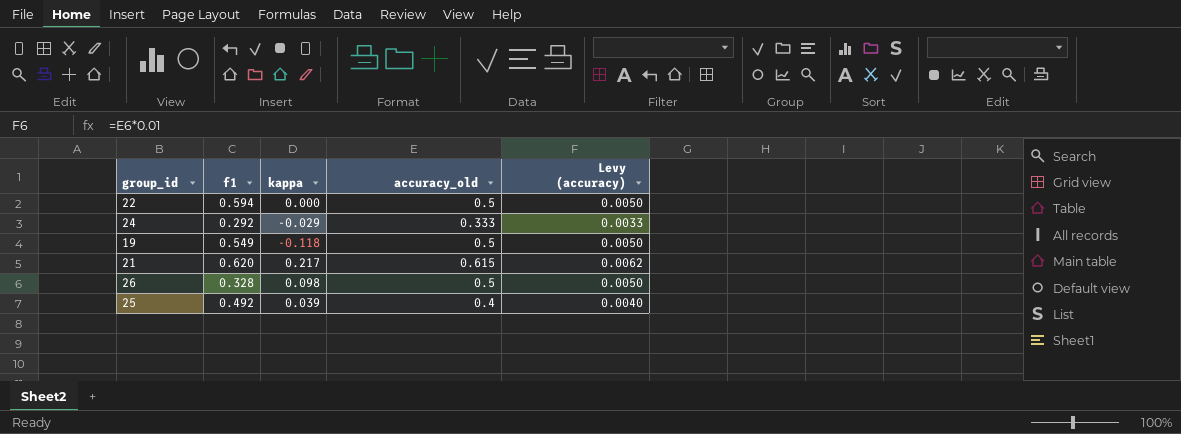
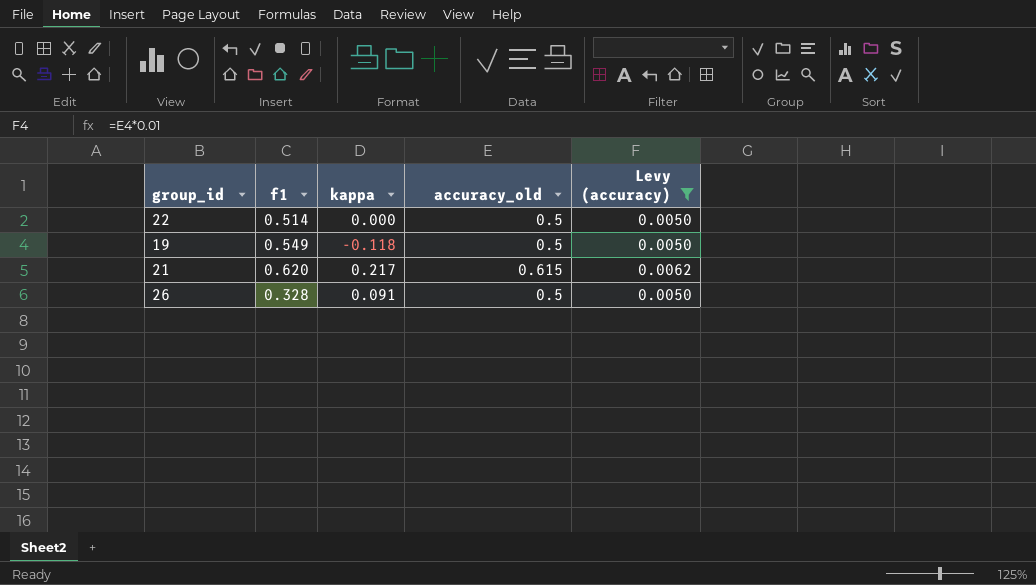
filter: none -> Levy (accuracy) >= 0.0050
22 | f1: 0.594 -> 0.514
26 | kappa: 0.098 -> 0.091

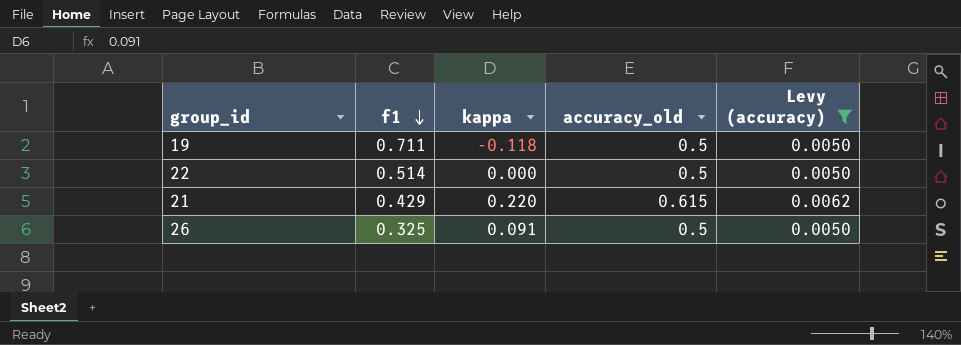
row order: none -> f1 descending
19 | f1: 0.549 -> 0.711
21 | f1: 0.620 -> 0.429
21 | kappa: 0.217 -> 0.220
26 | f1: 0.328 -> 0.325

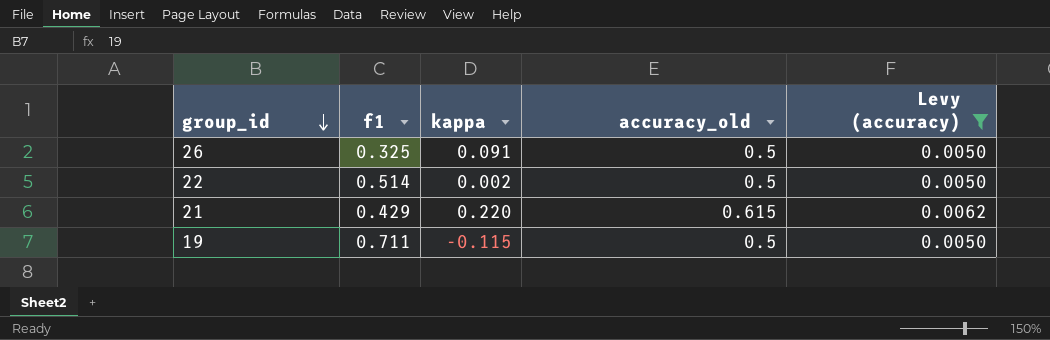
row order: f1 descending -> group_id descending
22 | kappa: 0.000 -> 0.002
19 | kappa: -0.118 -> -0.115

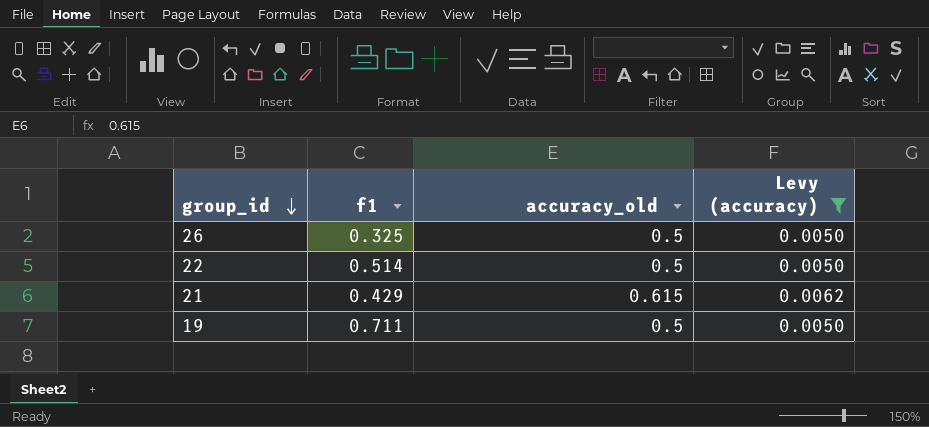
column kappa | position: 3 -> none

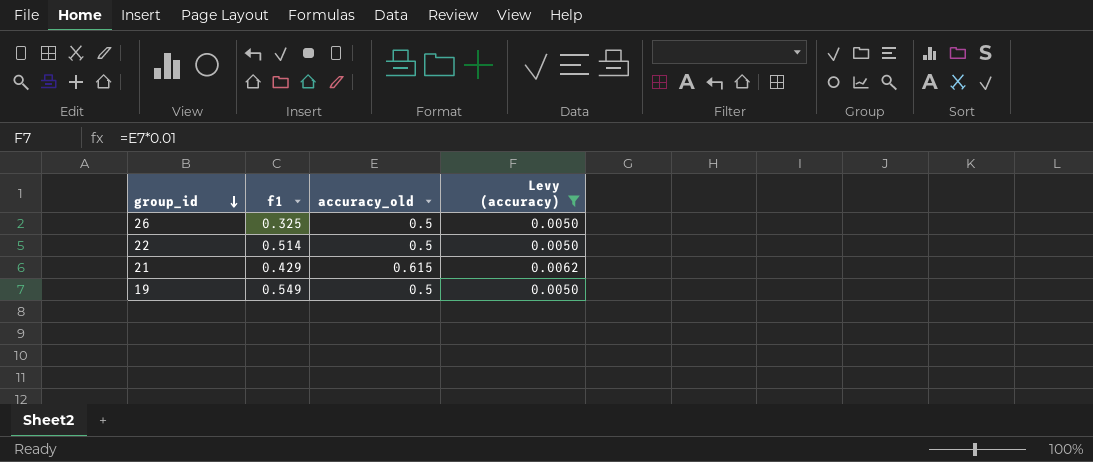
19 | f1: 0.711 -> 0.549

